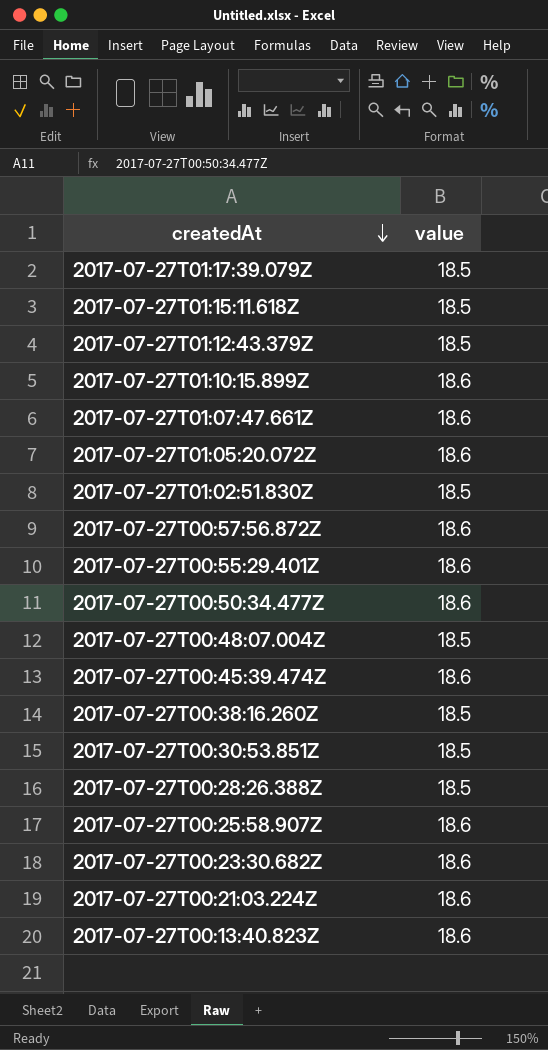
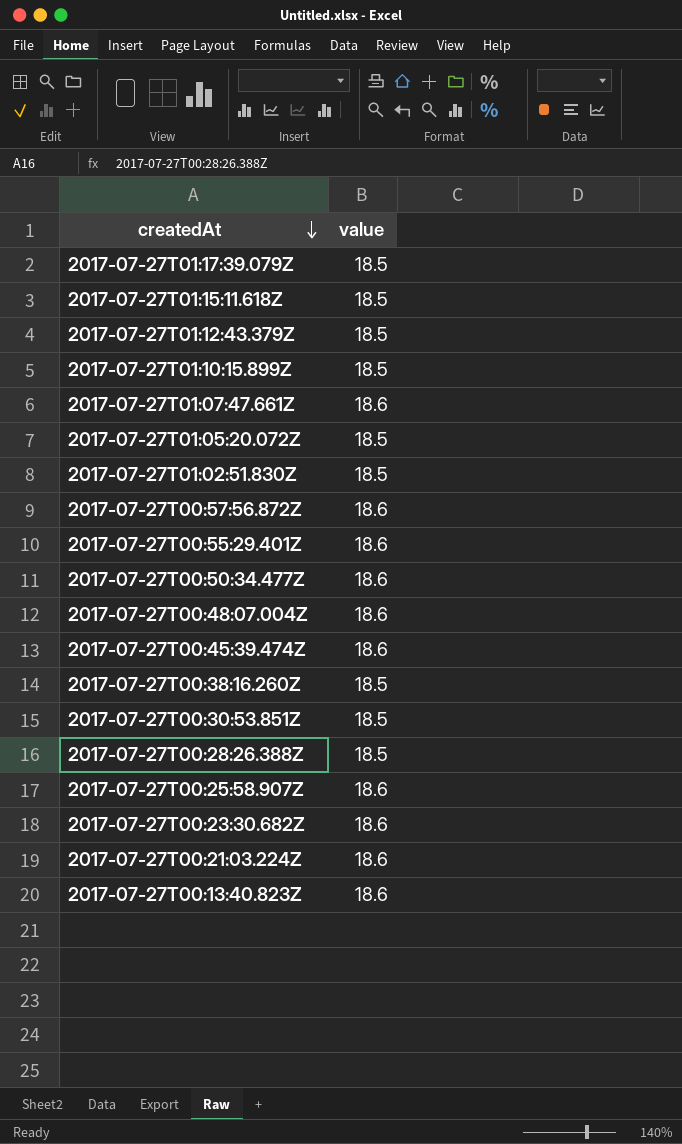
2017-07-27T01:10:15.899Z | value: 18.6 -> 18.5
2017-07-27T01:05:20.072Z | value: 18.6 -> 18.5
2017-07-27T00:48:07.004Z | value: 18.5 -> 18.6

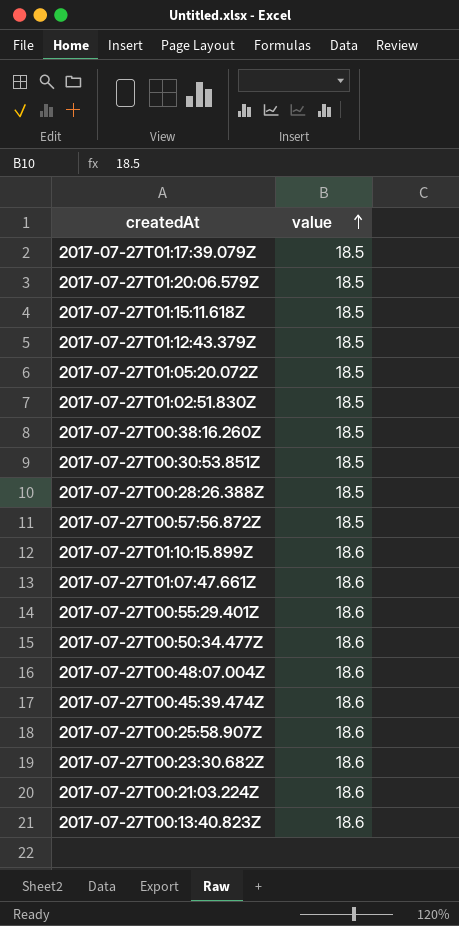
row order: createdAt descending -> value ascending
row 2017-07-27T01:20:06.579Z: none -> 18.5
2017-07-27T00:57:56.872Z | value: 18.6 -> 18.5
2017-07-27T01:10:15.899Z | value: 18.5 -> 18.6

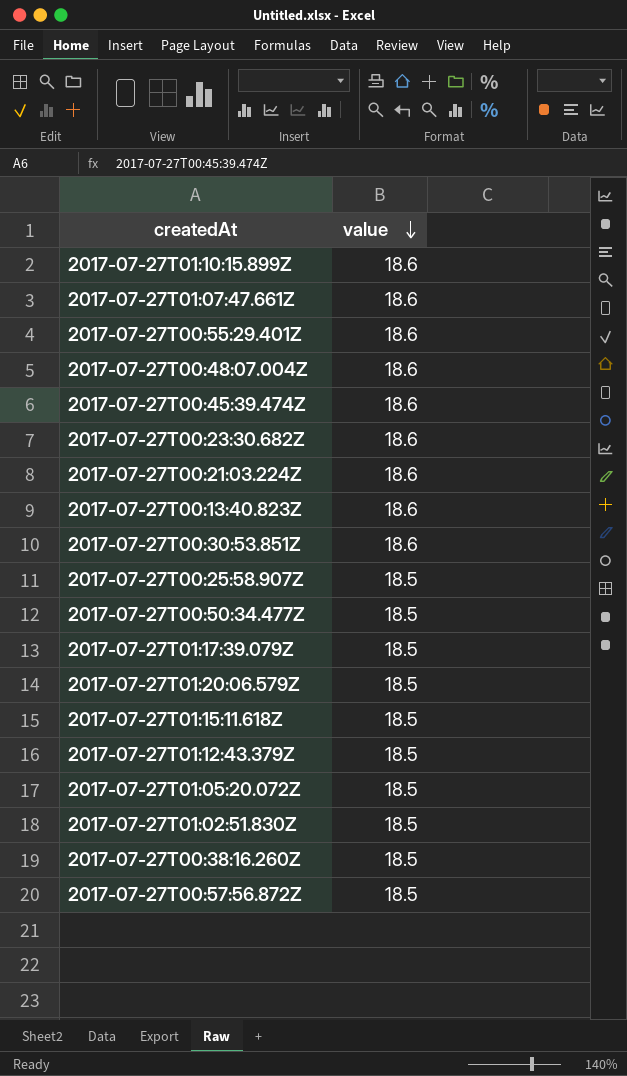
row order: value ascending -> value descending
row 2017-07-27T00:28:26.388Z: 18.5 -> none
2017-07-27T00:30:53.851Z | value: 18.5 -> 18.6
2017-07-27T00:25:58.907Z | value: 18.6 -> 18.5
2017-07-27T00:50:34.477Z | value: 18.6 -> 18.5

